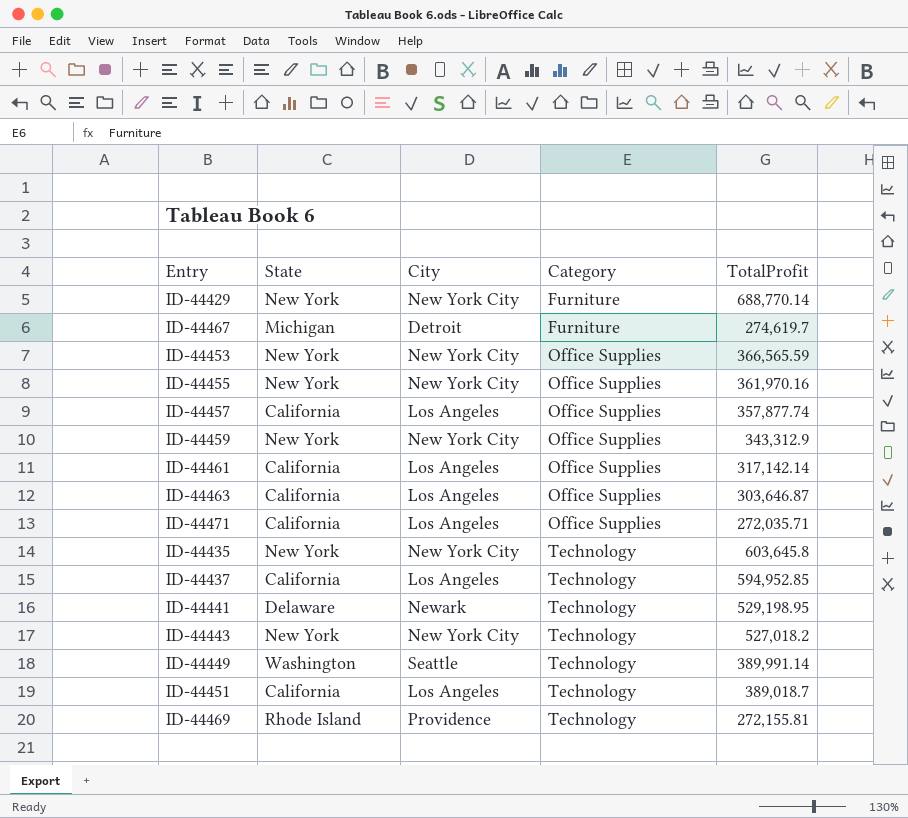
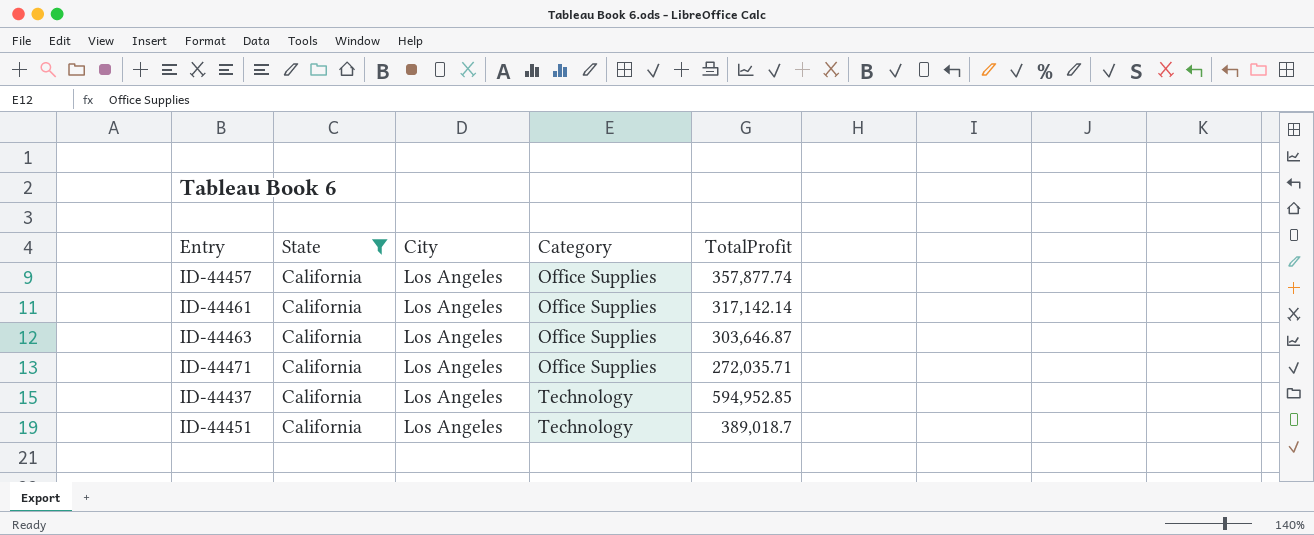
filter: none -> State = California

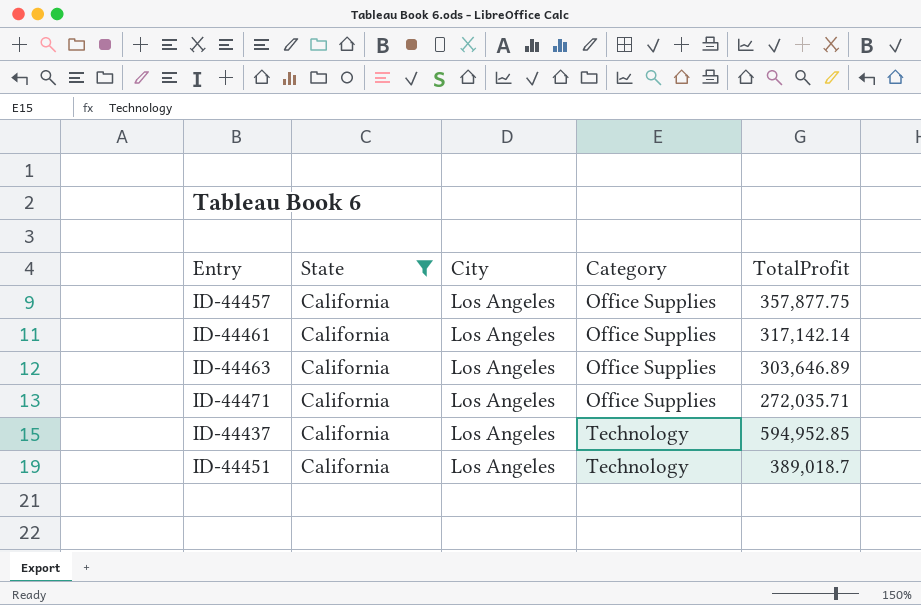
ID-44457 | TotalProfit: 357,877.74 -> 357,877.75
ID-44463 | TotalProfit: 303,646.87 -> 303,646.89

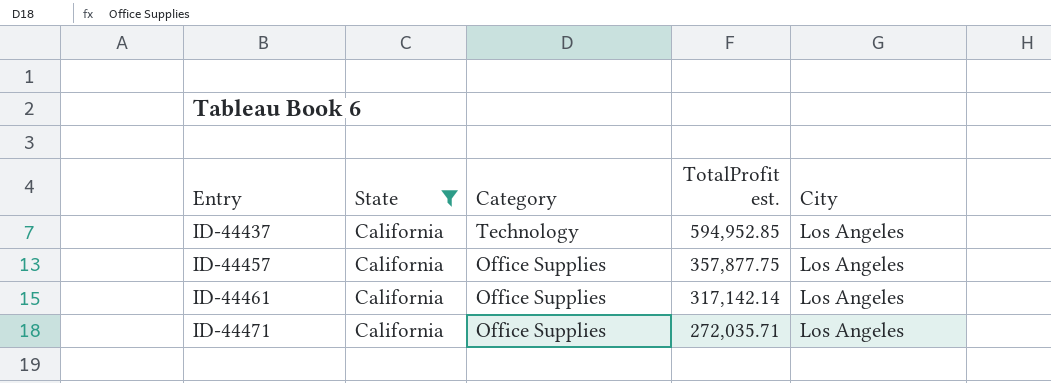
row order: Category ascending -> Entry ascending
column name: TotalProfit -> TotalProfit est.
column City | position: 3 -> 5
row ID-44463: California | Los Angeles | Office Supplies | 303,646.89 -> none
row ID-44451: California | Los Angeles | Technology | 389,018.7 -> none

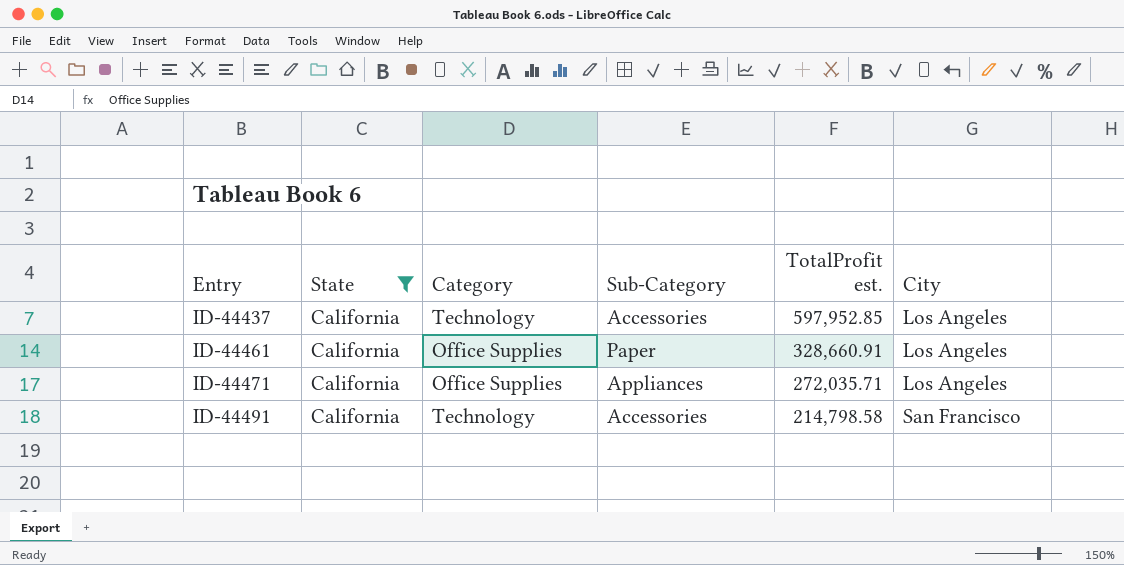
column Sub-Category | position: none -> 4
row ID-44457: California | Office Supplies | 357,877.75 | Los Angeles -> none
ID-44437 | TotalProfit est.: 594,952.85 -> 597,952.85
ID-44461 | TotalProfit est.: 317,142.14 -> 328,660.91
row ID-44491: none -> California | Technology | Accessories | 214,798.58 | San Francisco

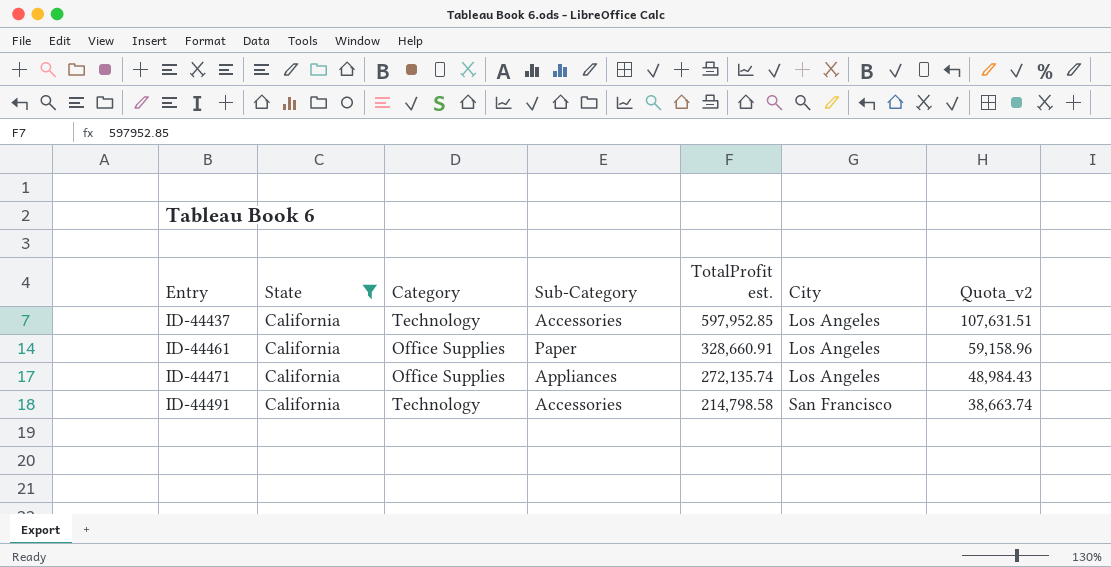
column Quota_v2 | formula: none -> [TotalProfit est.] * 0.18
ID-44471 | TotalProfit est.: 272,035.71 -> 272,135.74

